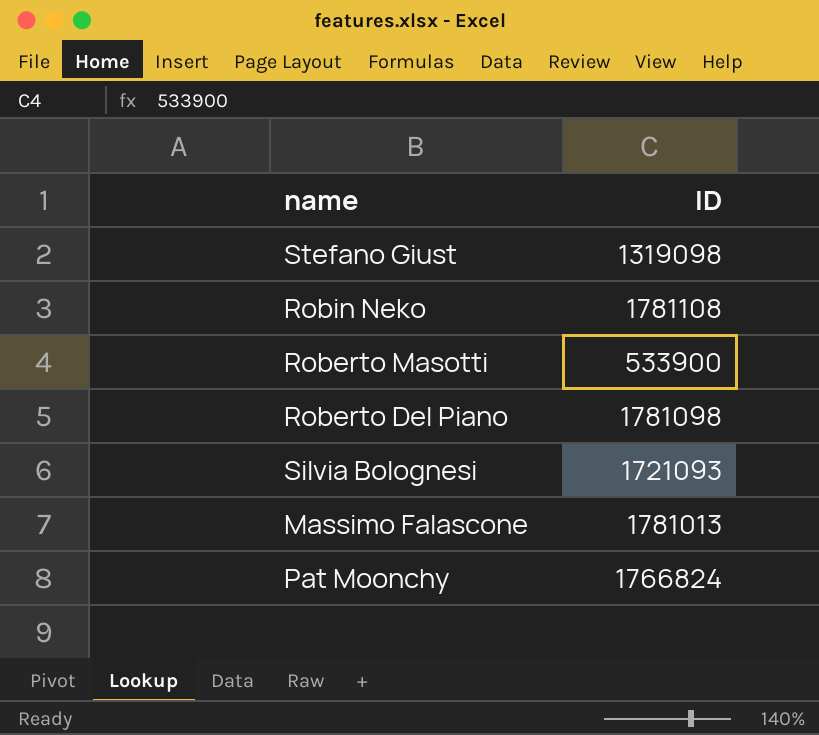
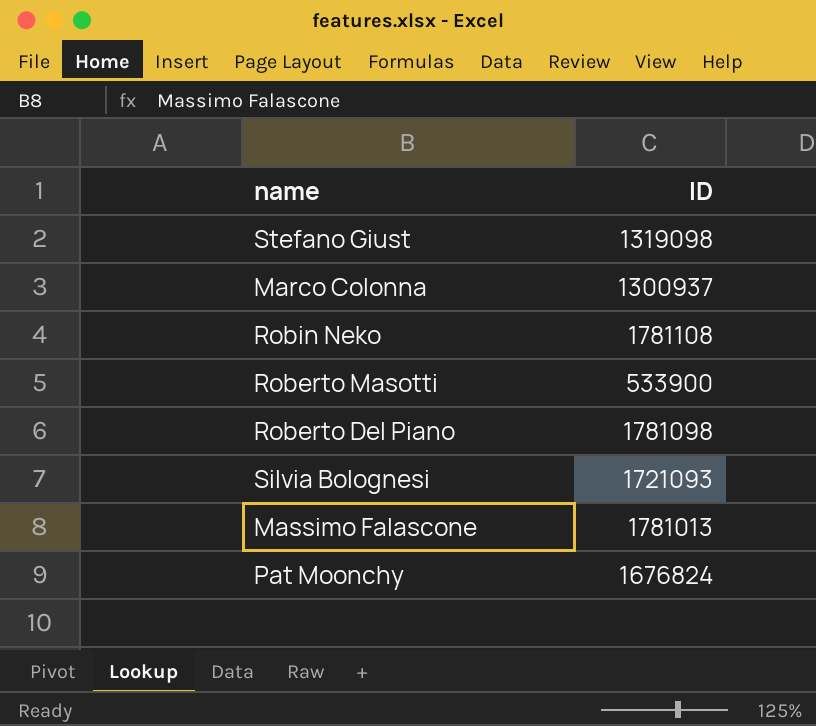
row Marco Colonna: none -> 1300937
Pat Moonchy | ID: 1766824 -> 1676824

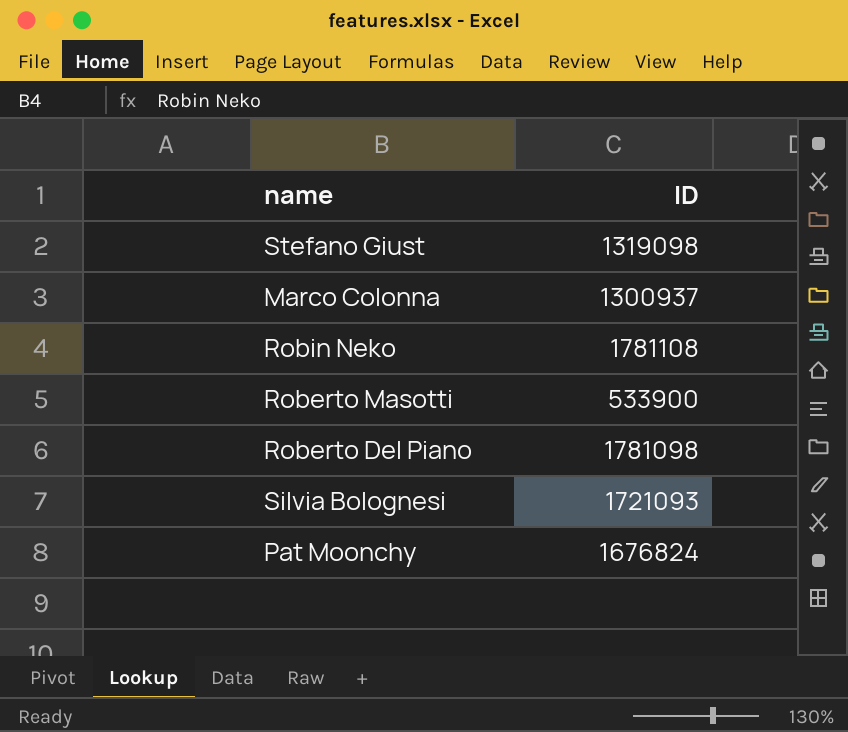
row Massimo Falascone: 1781013 -> none

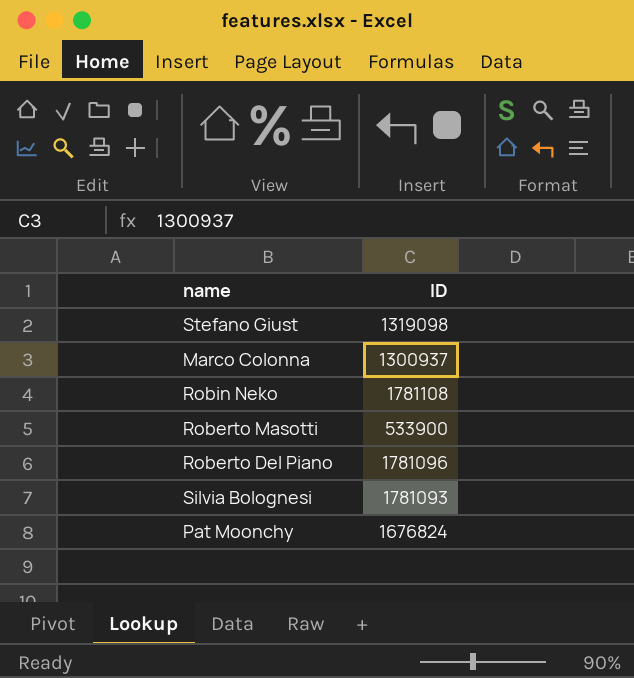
Roberto Del Piano | ID: 1781098 -> 1781096
Silvia Bolognesi | ID: 1721093 -> 1781093

